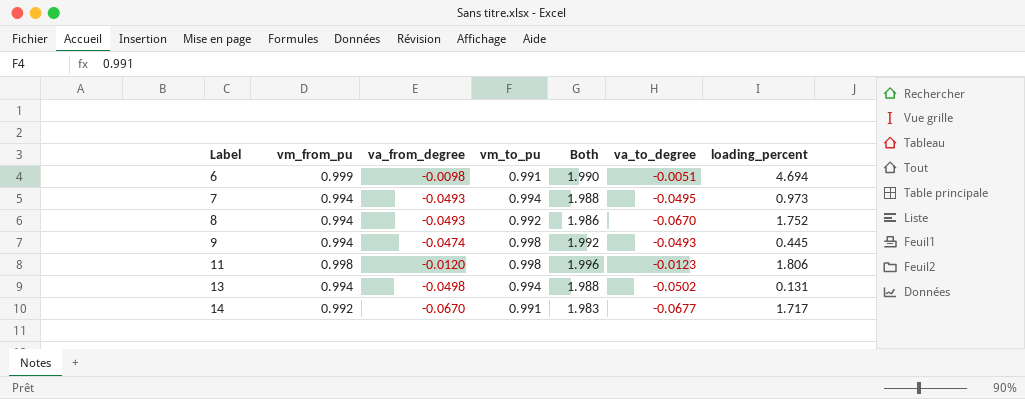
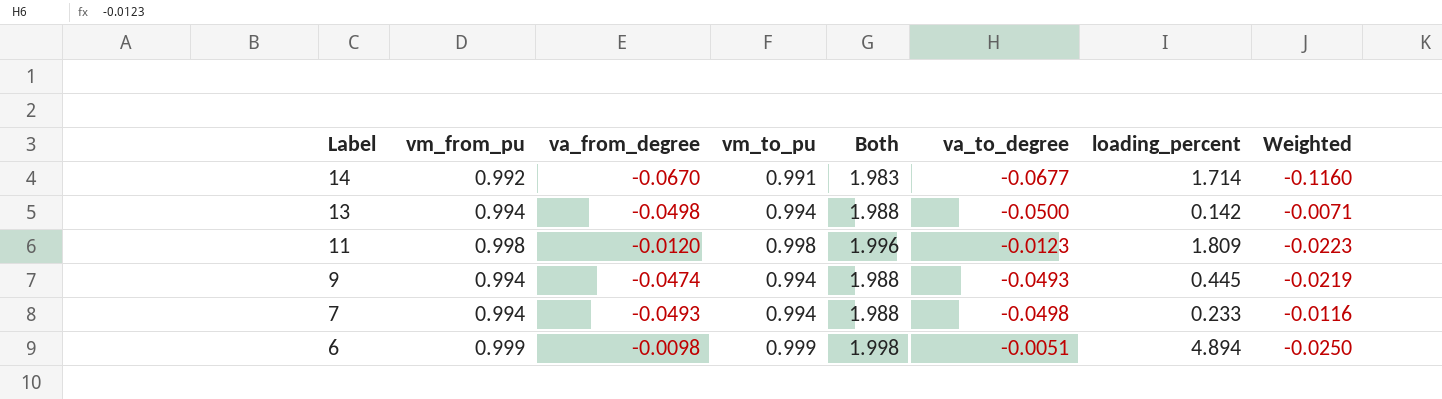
row order: Label ascending -> Label descending
column Weighted | formula: none -> [va_to_degree] * [loading_percent]
row 8: 0.994 | -0.0493 | 0.992 | 1.986 | -0.0670 | 1.752 -> none
14 | loading_percent: 1.717 -> 1.714
13 | va_to_degree: -0.0502 -> -0.0500
13 | loading_percent: 0.131 -> 0.142
11 | loading_percent: 1.806 -> 1.809
9 | vm_to_pu: 0.998 -> 0.994
9 | Both: 1.992 -> 1.988
7 | va_to_degree: -0.0495 -> -0.0498
7 | loading_percent: 0.973 -> 0.233
6 | vm_to_pu: 0.991 -> 0.999
6 | Both: 1.990 -> 1.998
6 | loading_percent: 4.694 -> 4.894

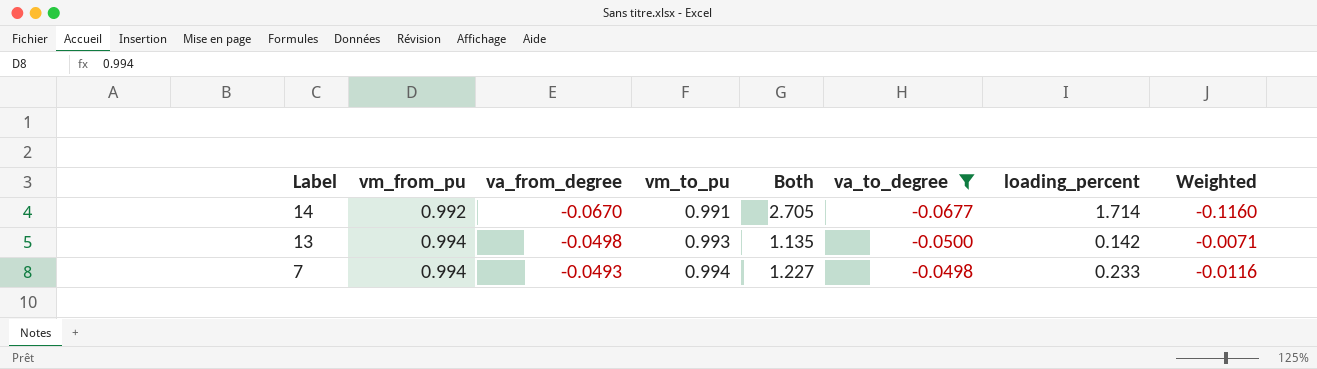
filter: none -> va_to_degree <= -0.0498
column Both | formula: [vm_from_pu] + [vm_to_pu] -> [vm_to_pu] + [loading_percent]
13 | vm_to_pu: 0.994 -> 0.993

